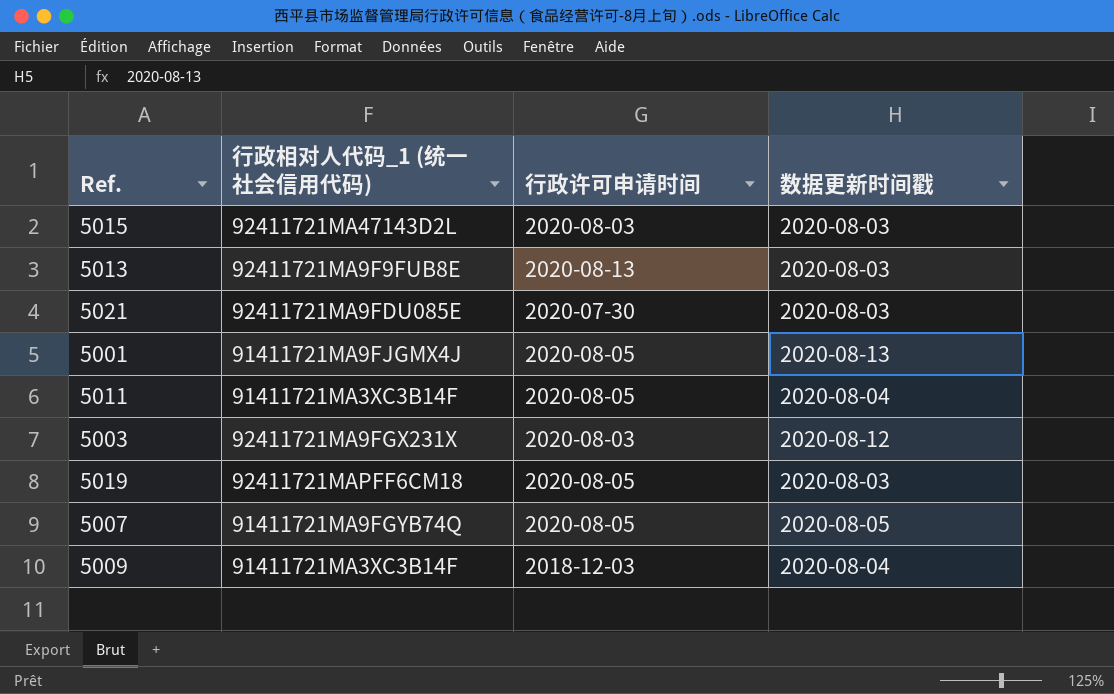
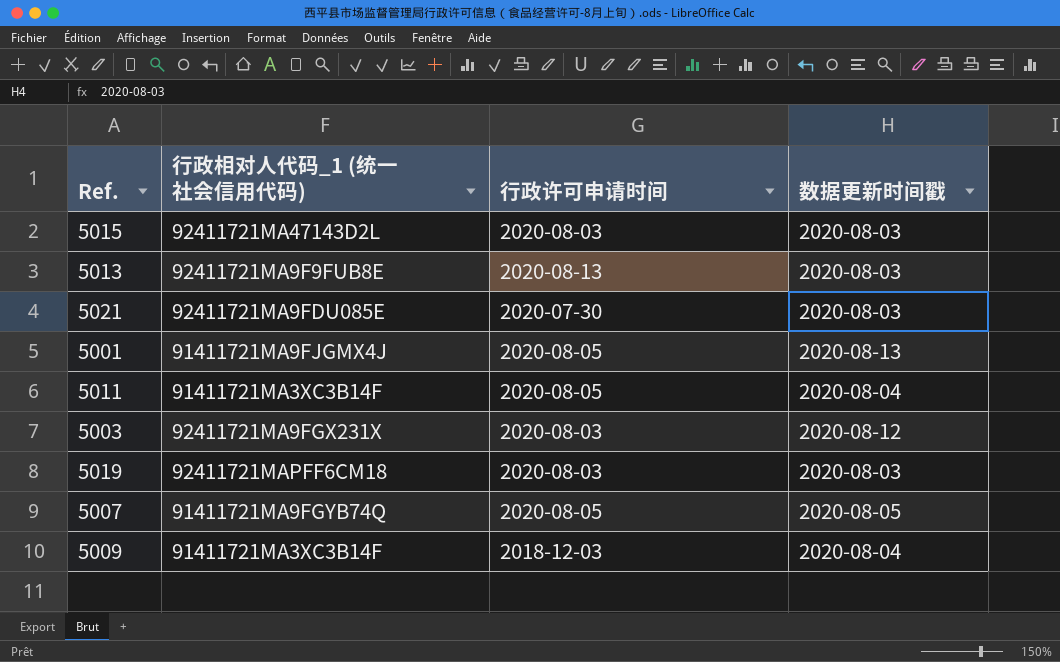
5019 | 行政许可申请时间: 2020-08-05 -> 2020-08-03

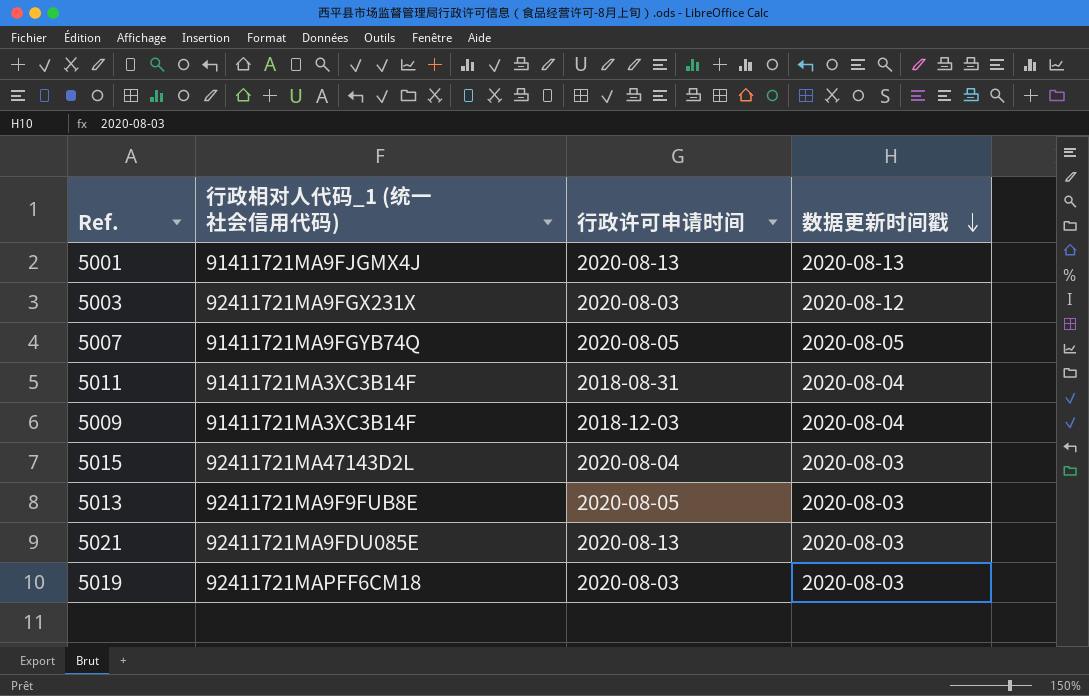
row order: none -> 数据更新时间戳 descending
5001 | 行政许可申请时间: 2020-08-05 -> 2020-08-13
5011 | 行政许可申请时间: 2020-08-05 -> 2018-08-31
5015 | 行政许可申请时间: 2020-08-03 -> 2020-08-04
5013 | 行政许可申请时间: 2020-08-13 -> 2020-08-05
5021 | 行政许可申请时间: 2020-07-30 -> 2020-08-13

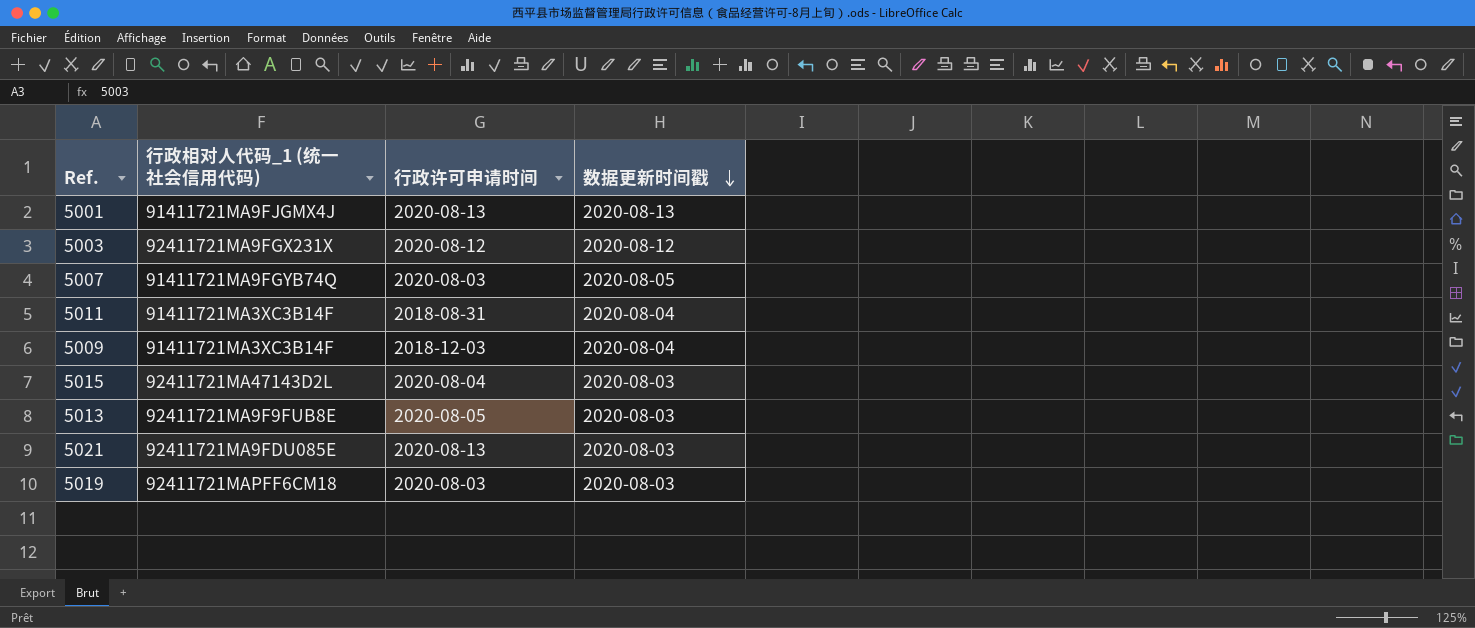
5003 | 行政许可申请时间: 2020-08-03 -> 2020-08-12
5007 | 行政许可申请时间: 2020-08-05 -> 2020-08-03

